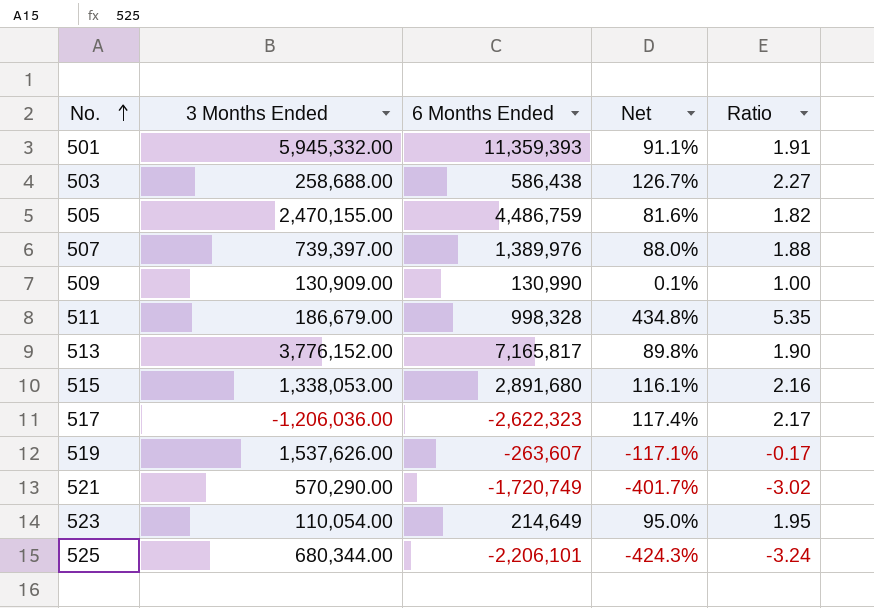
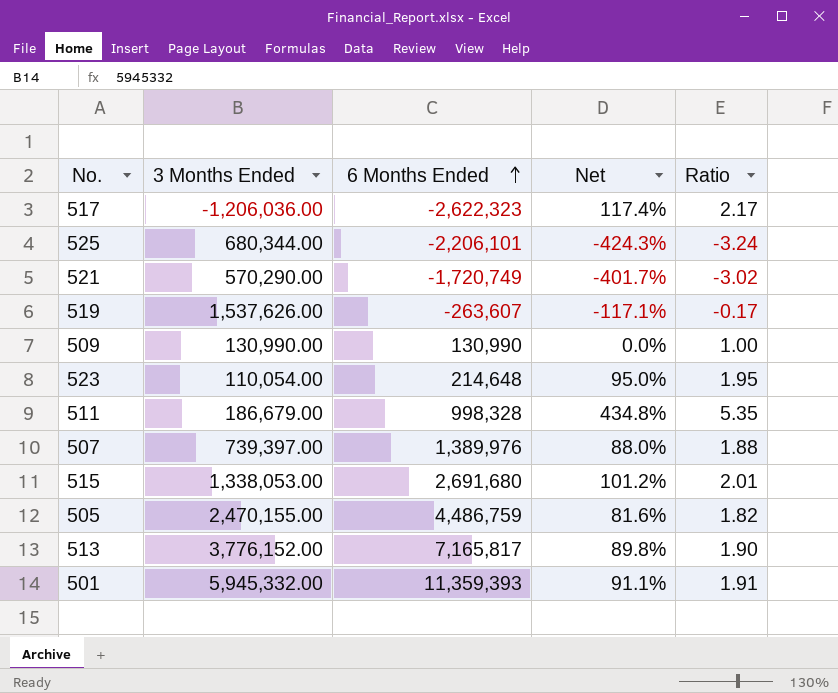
row order: No. ascending -> 6 Months Ended ascending
row 503: 258,688.00 | 586,438 | 126.7% | 2.27 -> none
509 | 3 Months Ended: 130,909.00 -> 130,990.00
509 | Net: 0.1% -> 0.0%
523 | 6 Months Ended: 214,649 -> 214,648
515 | 6 Months Ended: 2,891,680 -> 2,691,680
515 | Net: 116.1% -> 101.2%
515 | Ratio: 2.16 -> 2.01

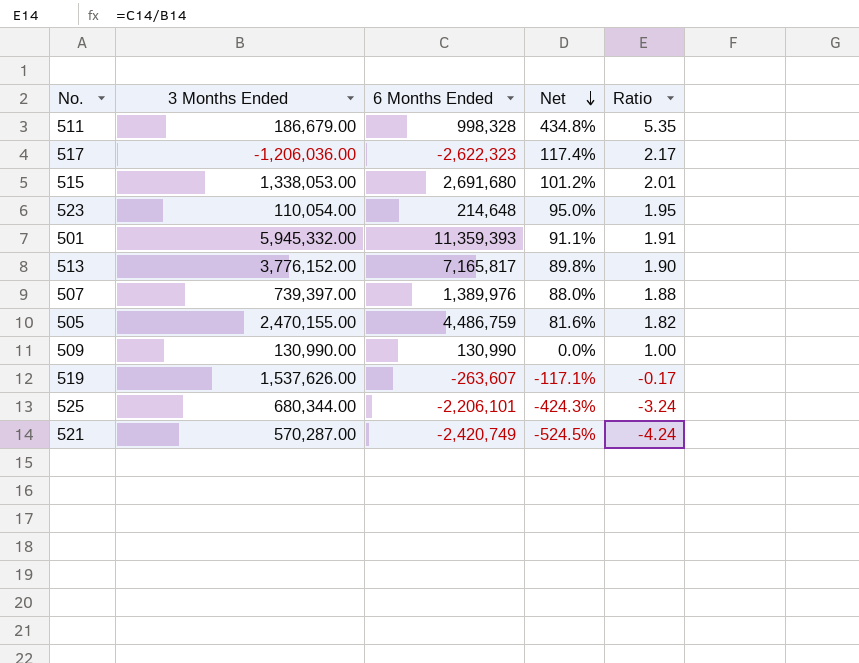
row order: 6 Months Ended ascending -> Net descending
521 | 3 Months Ended: 570,290.00 -> 570,287.00
521 | 6 Months Ended: -1,720,749 -> -2,420,749
521 | Net: -401.7% -> -524.5%
521 | Ratio: -3.02 -> -4.24

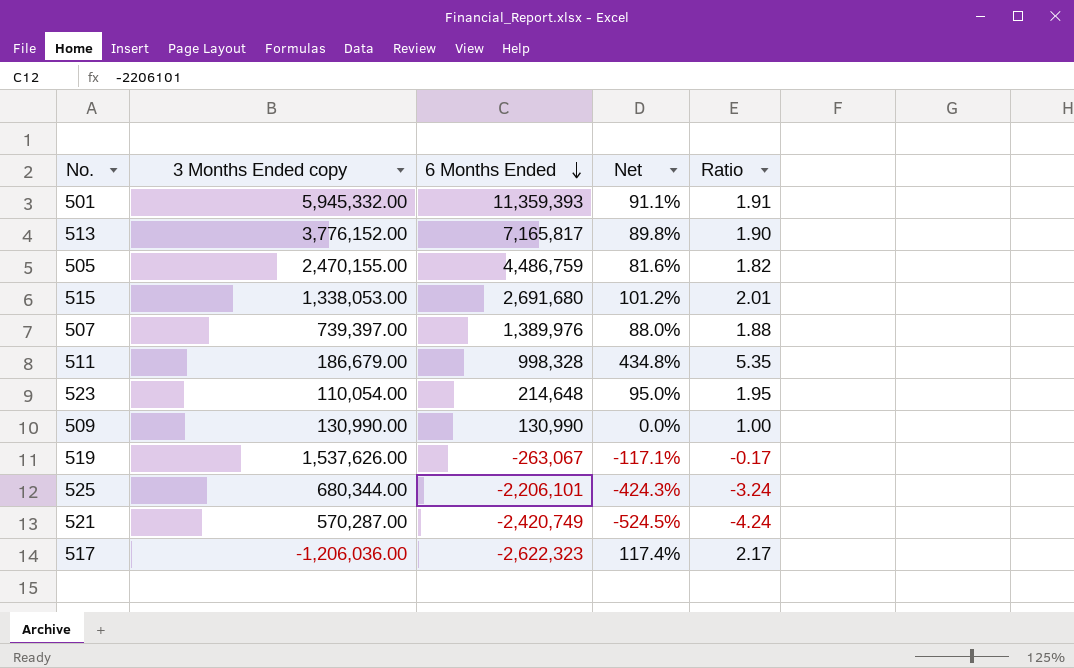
row order: Net descending -> 6 Months Ended descending
column name: 3 Months Ended -> 3 Months Ended copy
519 | 6 Months Ended: -263,607 -> -263,067

